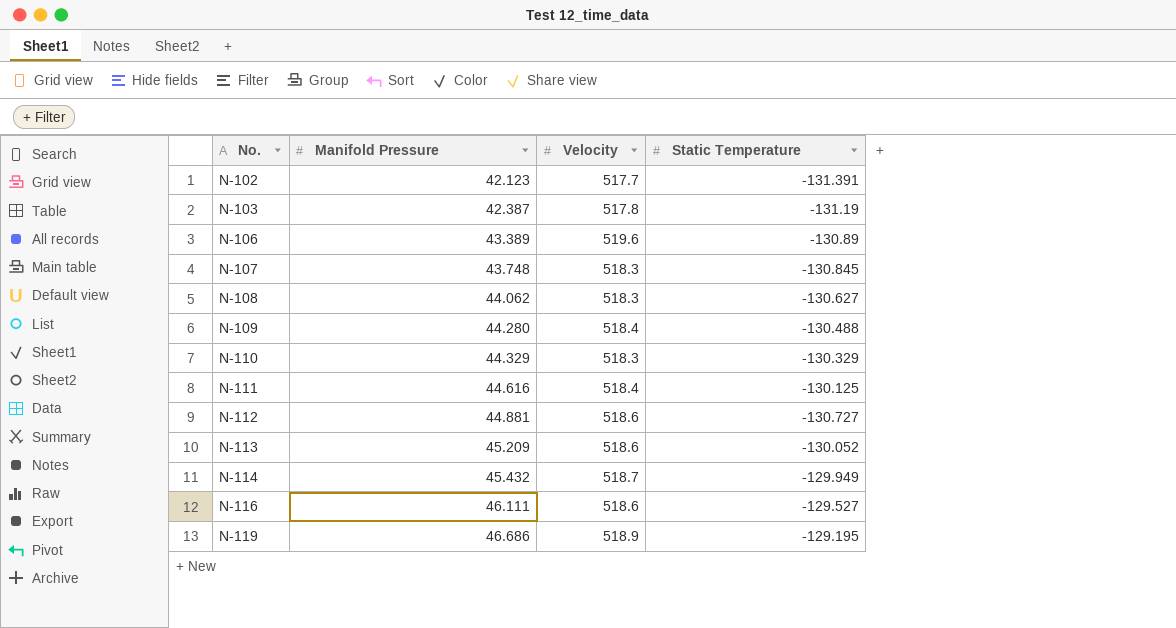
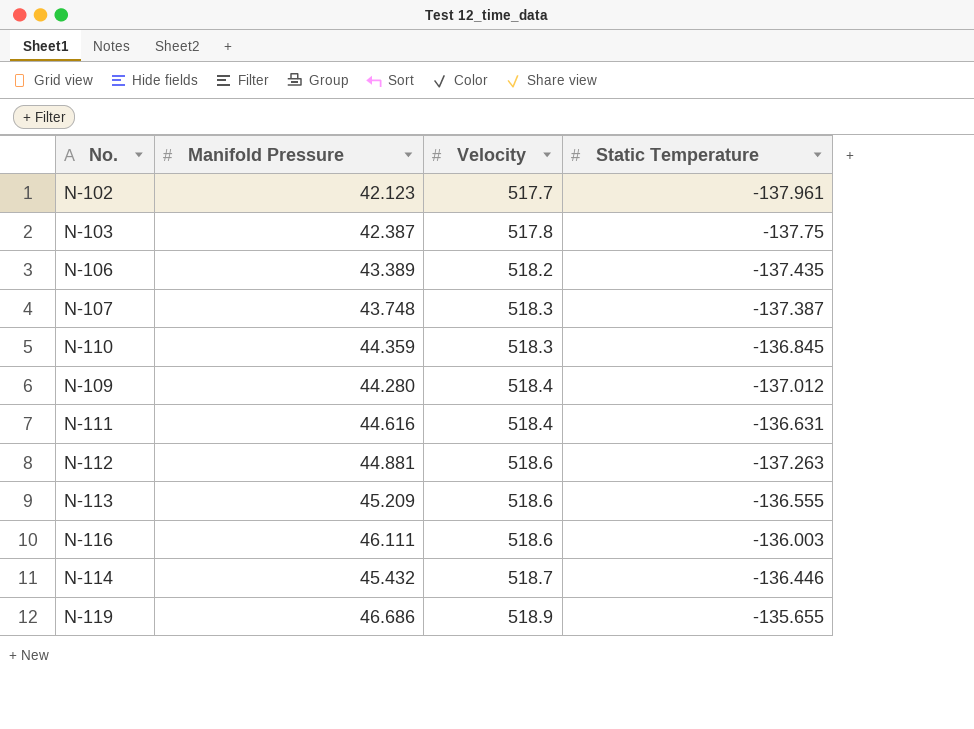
row order: No. ascending -> Velocity ascending
row N-108: 44.062 | 518.3 | -130.627 -> none
N-102 | Static Temperature: -131.391 -> -137.961
N-103 | Static Temperature: -131.19 -> -137.75
N-106 | Velocity: 519.6 -> 518.2
N-106 | Static Temperature: -130.89 -> -137.435
N-107 | Static Temperature: -130.845 -> -137.387
N-110 | Manifold Pressure: 44.329 -> 44.359
N-110 | Static Temperature: -130.329 -> -136.845
N-109 | Static Temperature: -130.488 -> -137.012
N-111 | Static Temperature: -130.125 -> -136.631
N-112 | Static Temperature: -130.727 -> -137.263
N-113 | Static Temperature: -130.052 -> -136.555
N-116 | Static Temperature: -129.527 -> -136.003
N-114 | Static Temperature: -129.949 -> -136.446
N-119 | Static Temperature: -129.195 -> -135.655

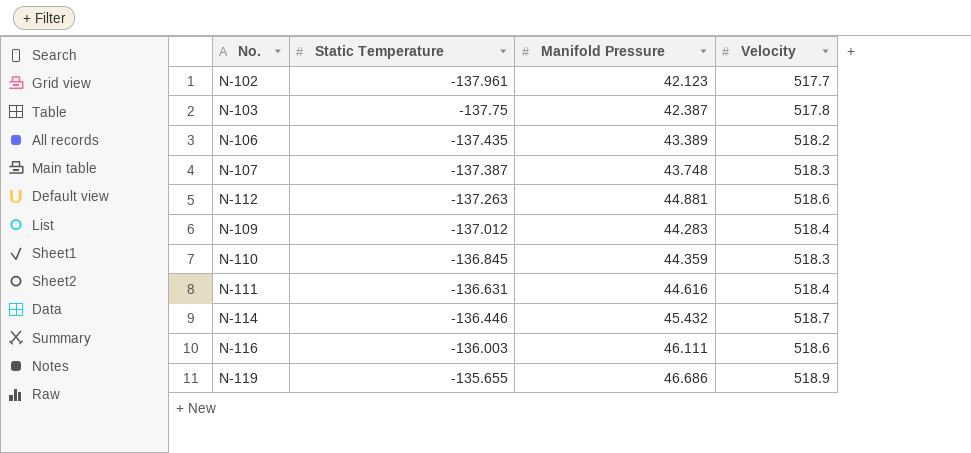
row order: Velocity ascending -> Static Temperature ascending
column Static Temperature | position: 4 -> 2
row N-113: 45.209 | 518.6 | -136.555 -> none
N-109 | Manifold Pressure: 44.280 -> 44.283

